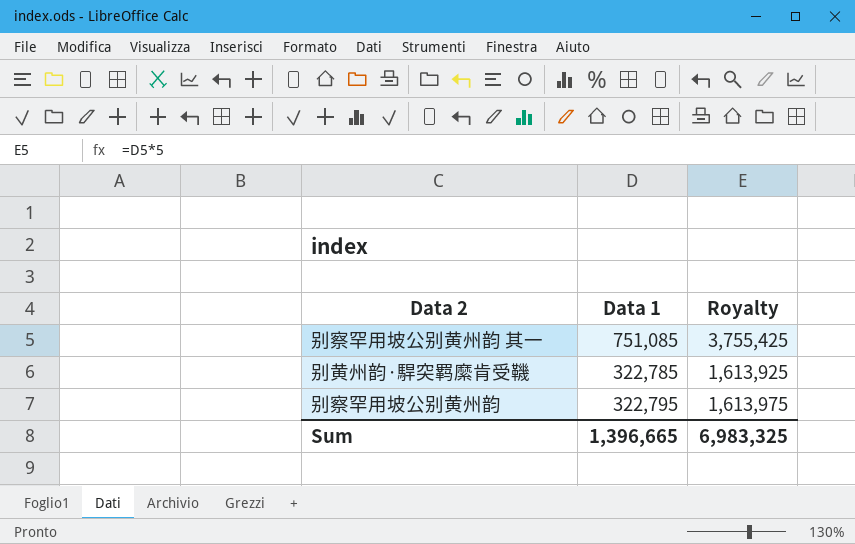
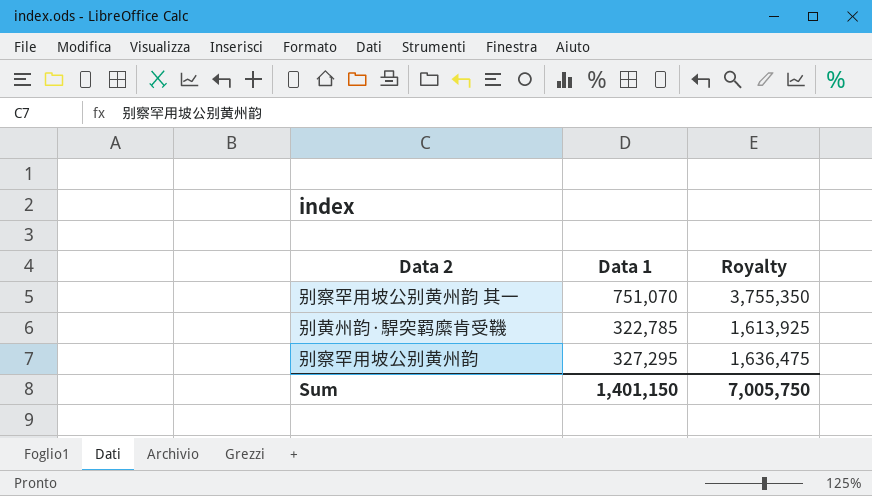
别察罕用坡公别黄州韵 其一 | Data 1: 751,085 -> 751,070
别察罕用坡公别黄州韵 其一 | Royalty: 3,755,425 -> 3,755,350
别察罕用坡公别黄州韵 | Data 1: 322,795 -> 327,295
别察罕用坡公别黄州韵 | Royalty: 1,613,975 -> 1,636,475
Sum | Data 1: 1,396,665 -> 1,401,150
Sum | Royalty: 6,983,325 -> 7,005,750

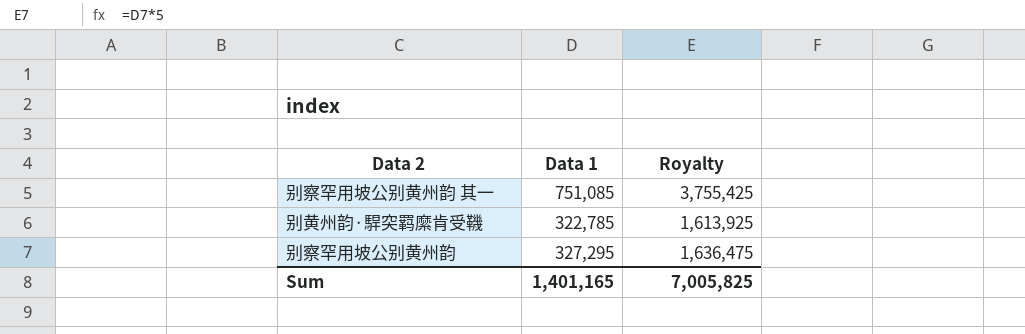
别察罕用坡公别黄州韵 其一 | Data 1: 751,070 -> 751,085
别察罕用坡公别黄州韵 其一 | Royalty: 3,755,350 -> 3,755,425
Sum | Data 1: 1,401,150 -> 1,401,165
Sum | Royalty: 7,005,750 -> 7,005,825

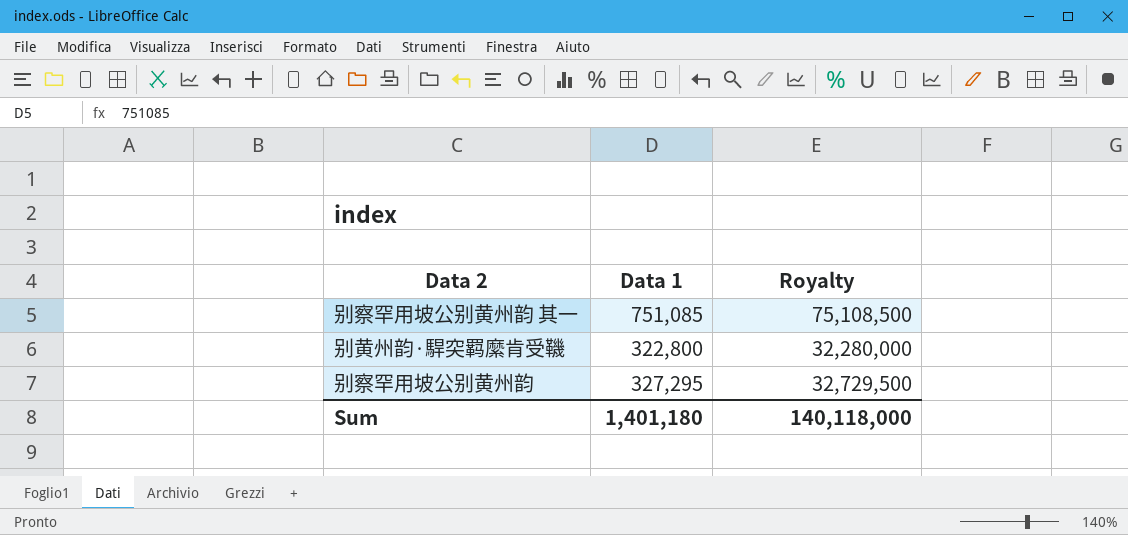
column Royalty | formula: [Data 1] * 5 -> [Data 1] * 100
别黄州韵·駻突羁縻肯受鞿 | Data 1: 322,785 -> 322,800
Sum | Data 1: 1,401,165 -> 1,401,180
Sum | Royalty: 7,005,825 -> 140,118,000

